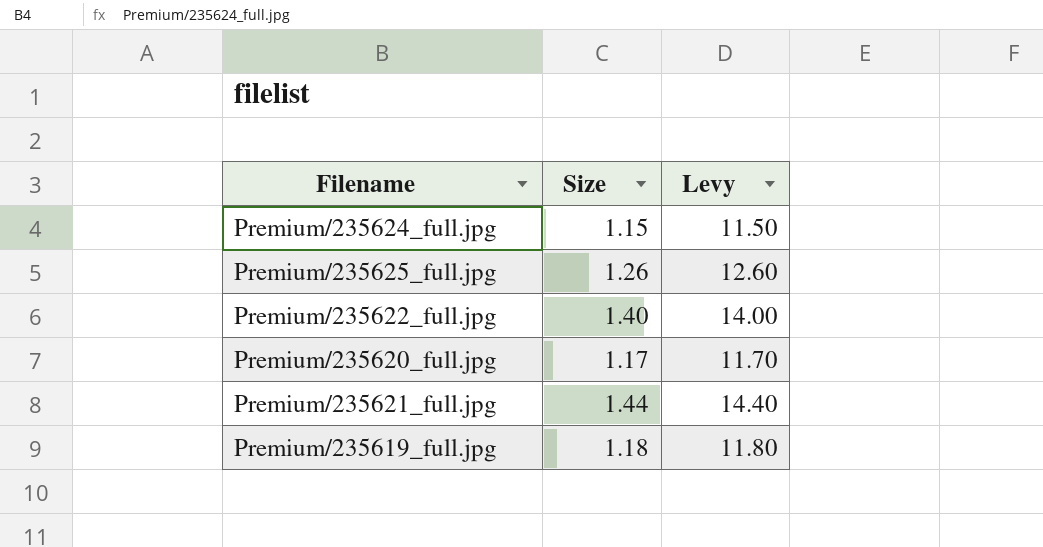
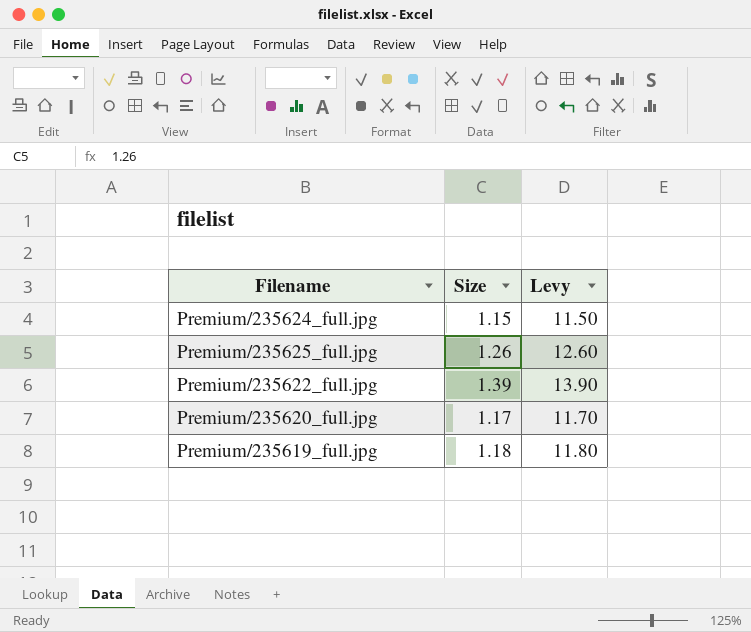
row Premium/235621_full.jpg: 1.44 | 14.40 -> none
Premium/235622_full.jpg | Size: 1.40 -> 1.39
Premium/235622_full.jpg | Levy: 14.00 -> 13.90

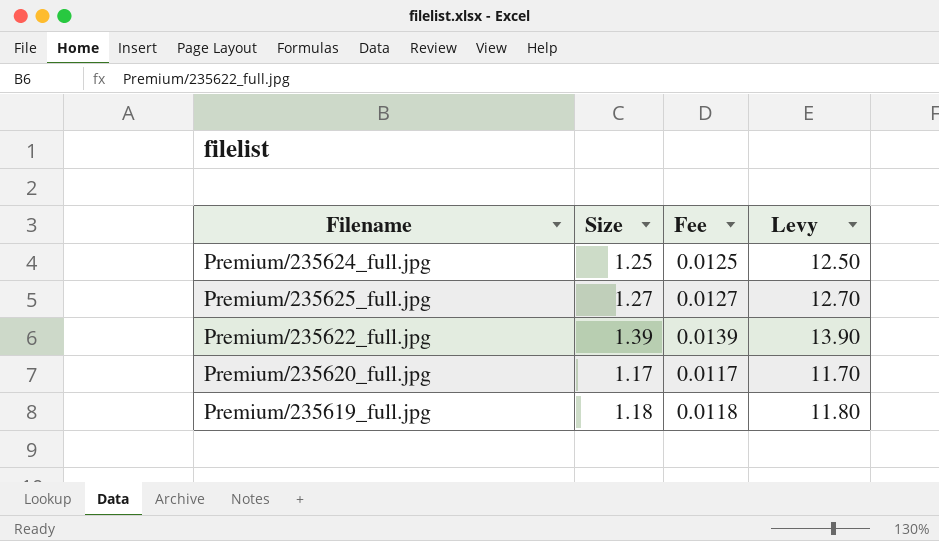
column Fee | formula: none -> [Size] * 0.01
Premium/235624_full.jpg | Size: 1.15 -> 1.25
Premium/235624_full.jpg | Levy: 11.50 -> 12.50
Premium/235625_full.jpg | Size: 1.26 -> 1.27
Premium/235625_full.jpg | Levy: 12.60 -> 12.70

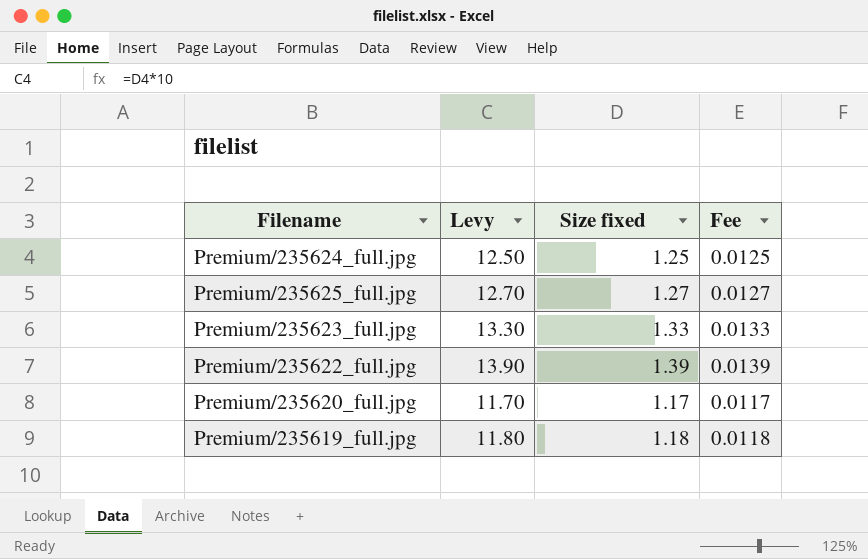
column Levy | position: 4 -> 2
column name: Size -> Size fixed
row Premium/235623_full.jpg: none -> 13.30 | 1.33 | 0.0133

